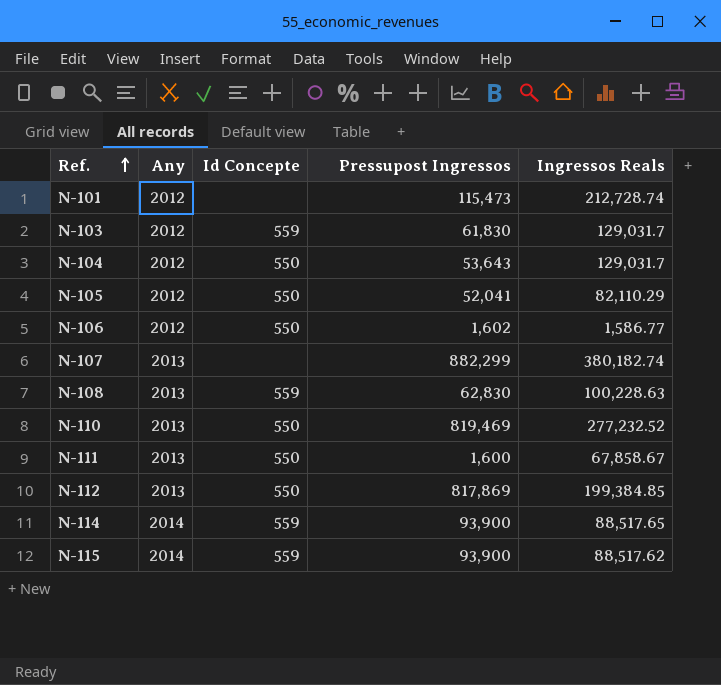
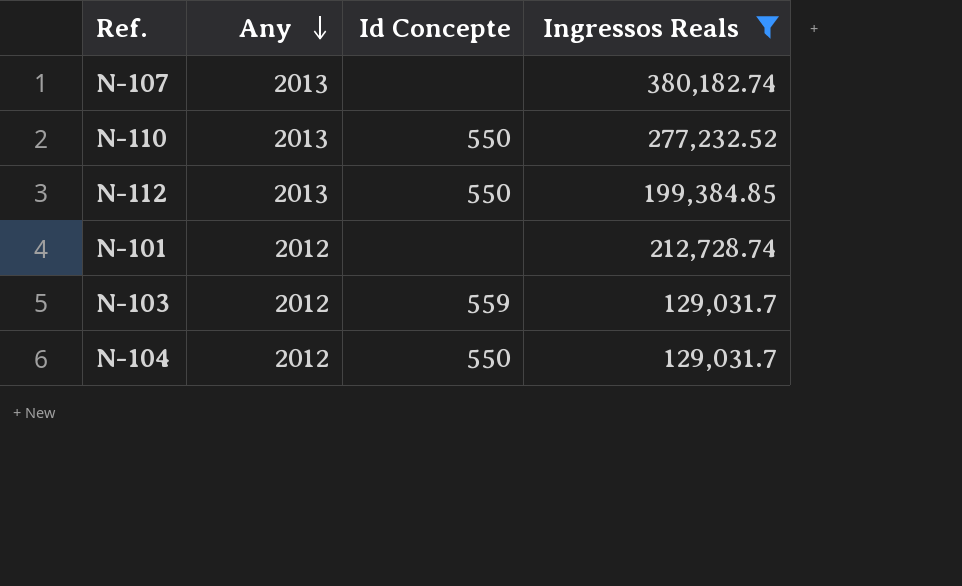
filter: none -> Ingressos Reals >= 129,031.7
row order: Ref. ascending -> Any descending
column Pressupost Ingressos | position: 4 -> none

